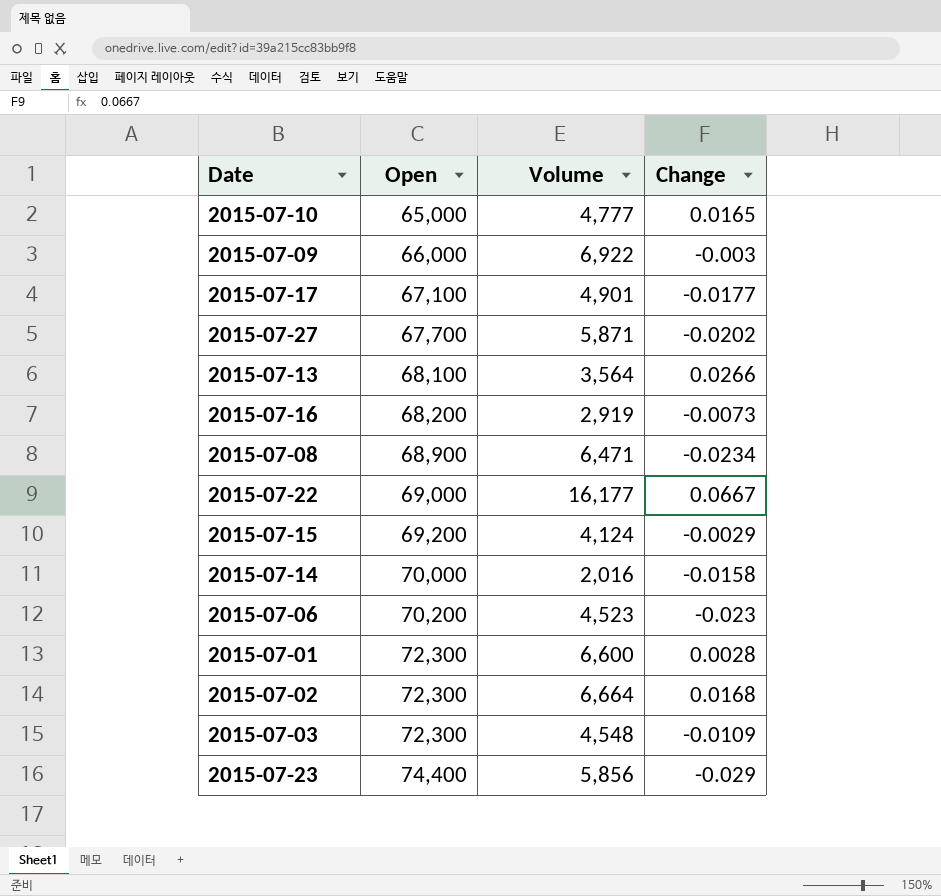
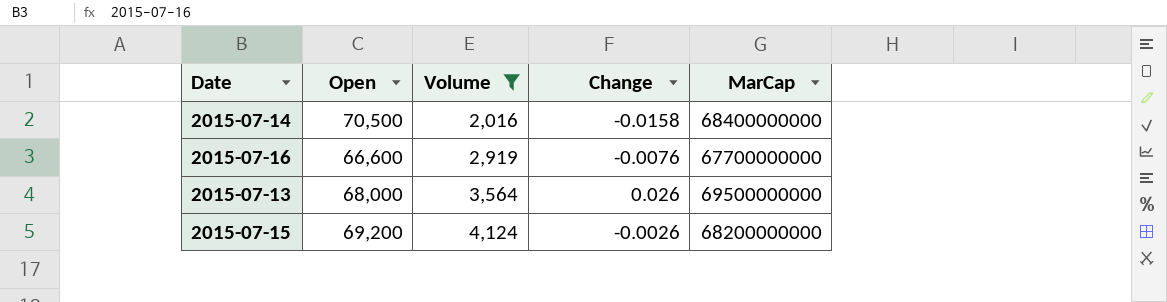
filter: none -> Volume <= 4,124
row order: Open ascending -> Volume ascending
column MarCap | position: none -> 5
2015-07-14 | Open: 70,000 -> 70,500
2015-07-16 | Open: 68,200 -> 66,600
2015-07-16 | Change: -0.0073 -> -0.0076
2015-07-13 | Open: 68,100 -> 68,000
2015-07-13 | Change: 0.0266 -> 0.026
2015-07-15 | Change: -0.0029 -> -0.0026

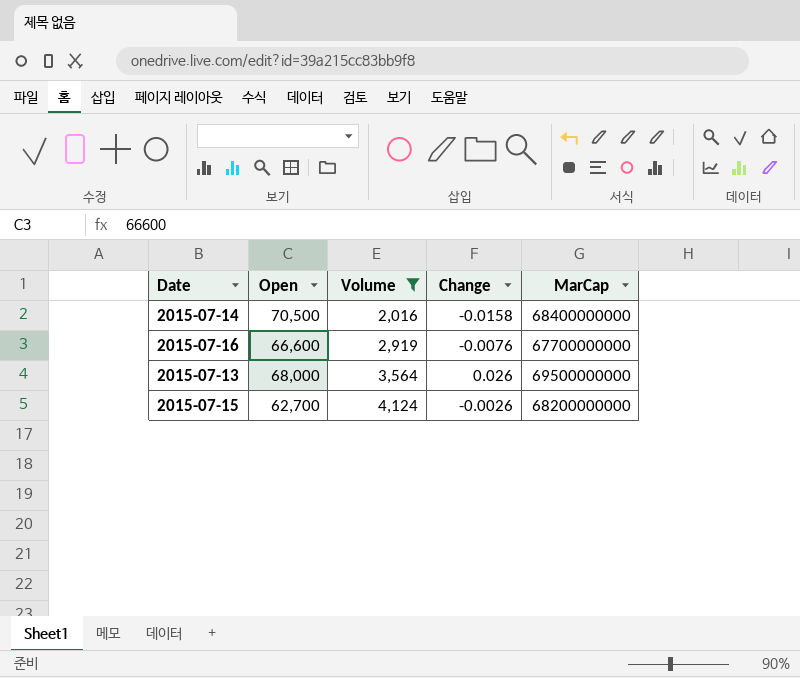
2015-07-15 | Open: 69,200 -> 62,700

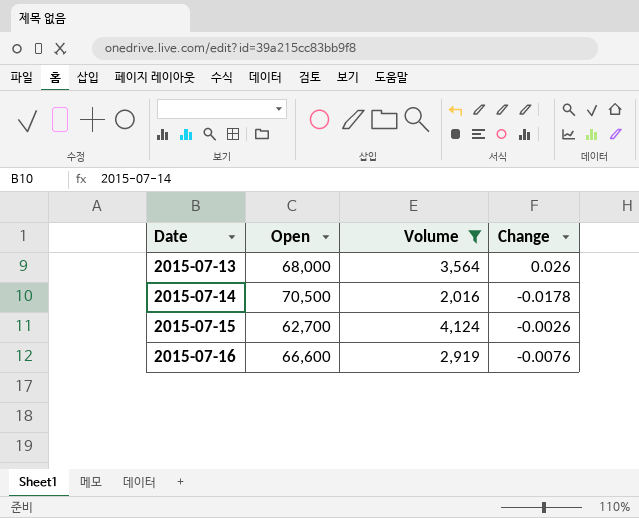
row order: Volume ascending -> Date ascending
column MarCap | position: 5 -> none
2015-07-14 | Change: -0.0158 -> -0.0178

